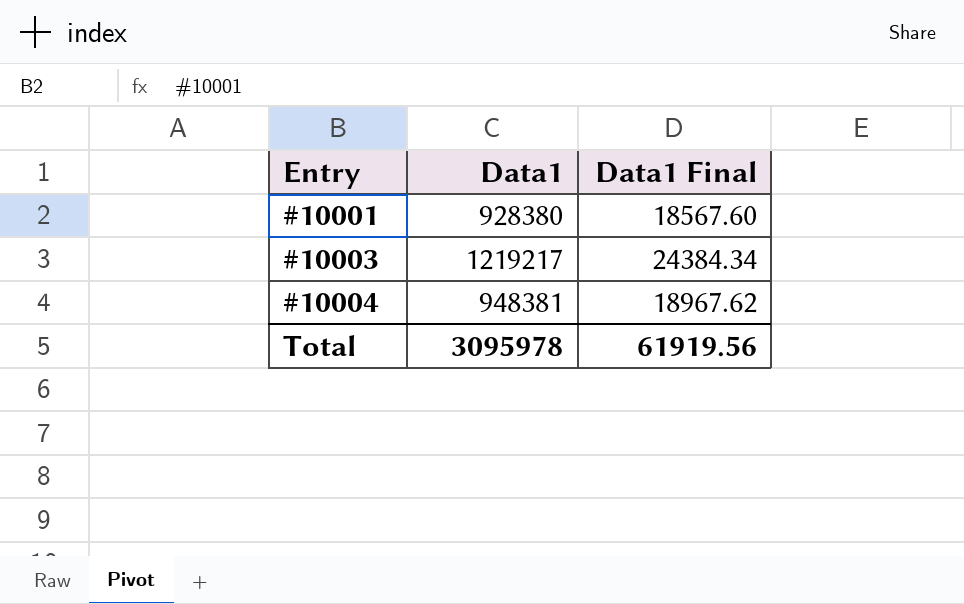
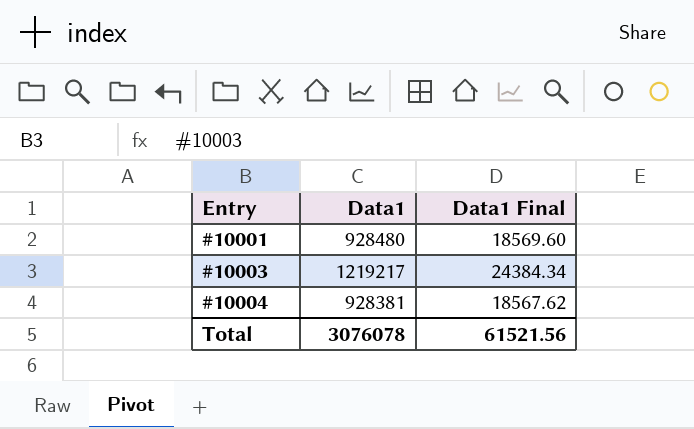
#10001 | Data1: 928380 -> 928480
#10001 | Data1 Final: 18567.60 -> 18569.60
#10004 | Data1: 948381 -> 928381
#10004 | Data1 Final: 18967.62 -> 18567.62
Total | Data1: 3095978 -> 3076078
Total | Data1 Final: 61919.56 -> 61521.56

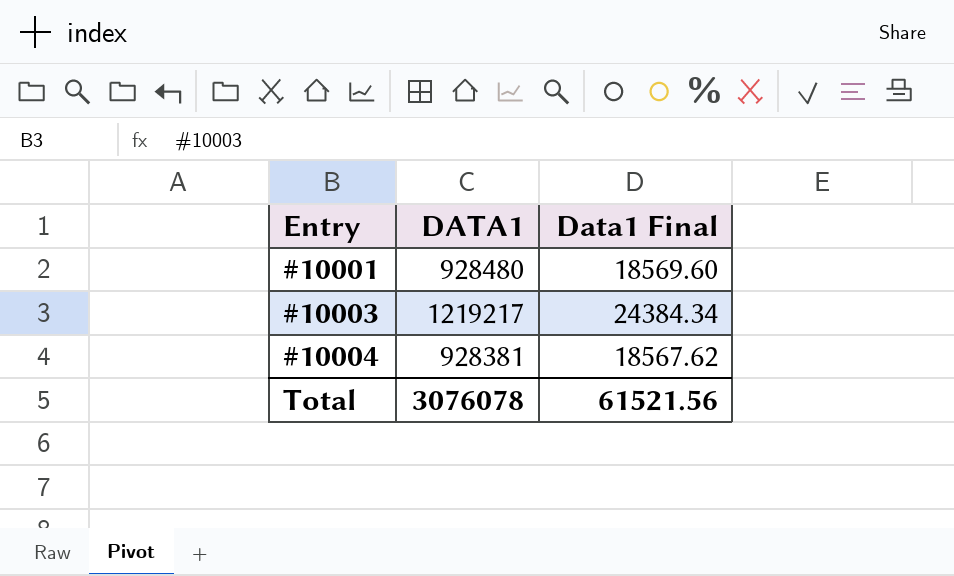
column name: Data1 -> DATA1

